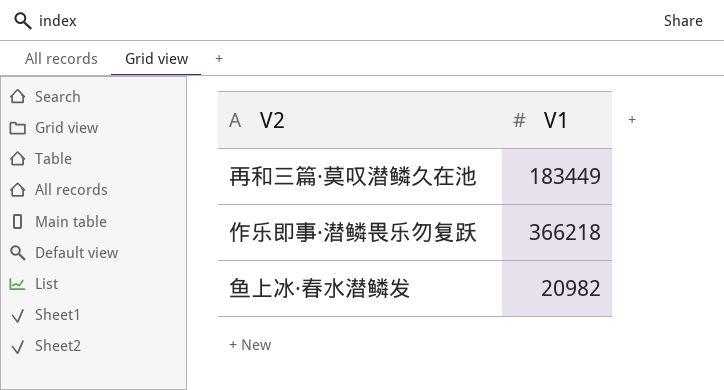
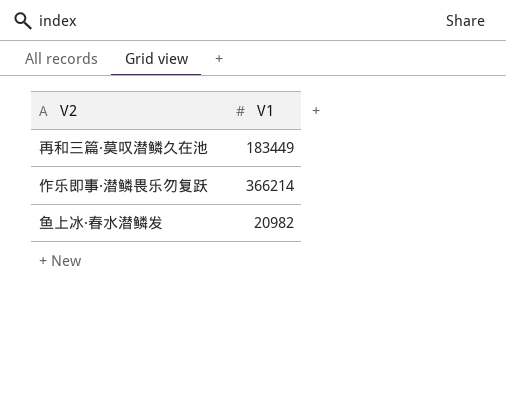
作乐即事·潜鳞畏乐勿复跃 | V1: 366218 -> 366214

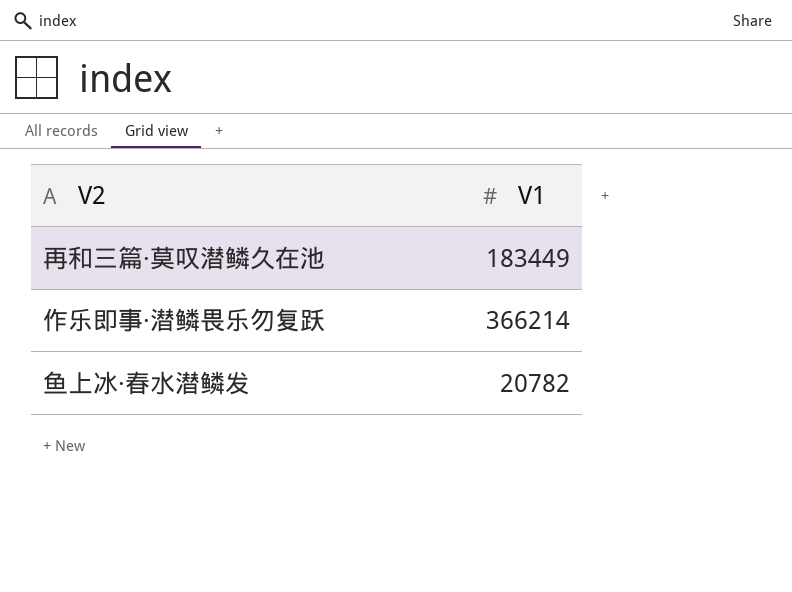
鱼上冰·春水潜鳞发 | V1: 20982 -> 20782

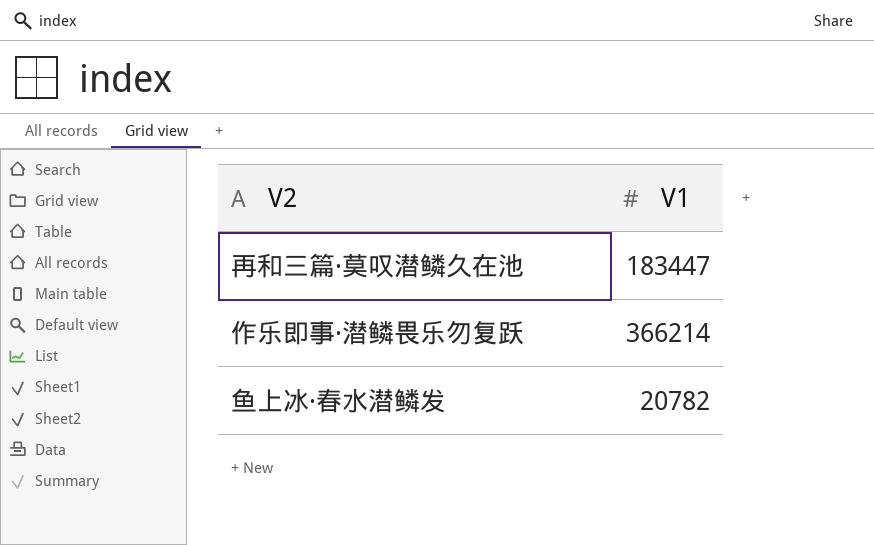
再和三篇·莫叹潜鳞久在池 | V1: 183449 -> 183447

